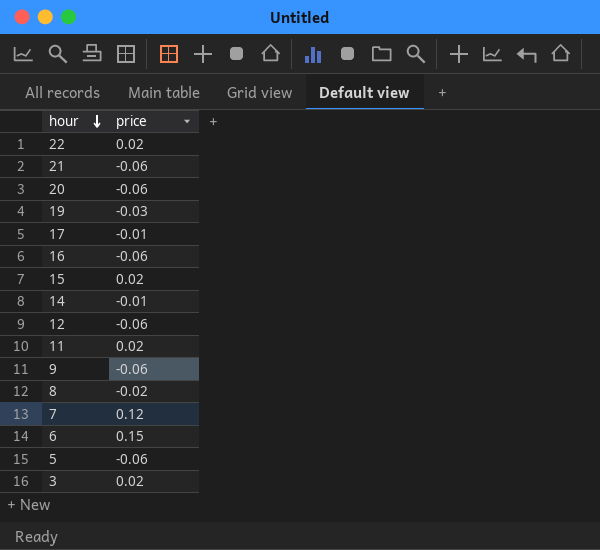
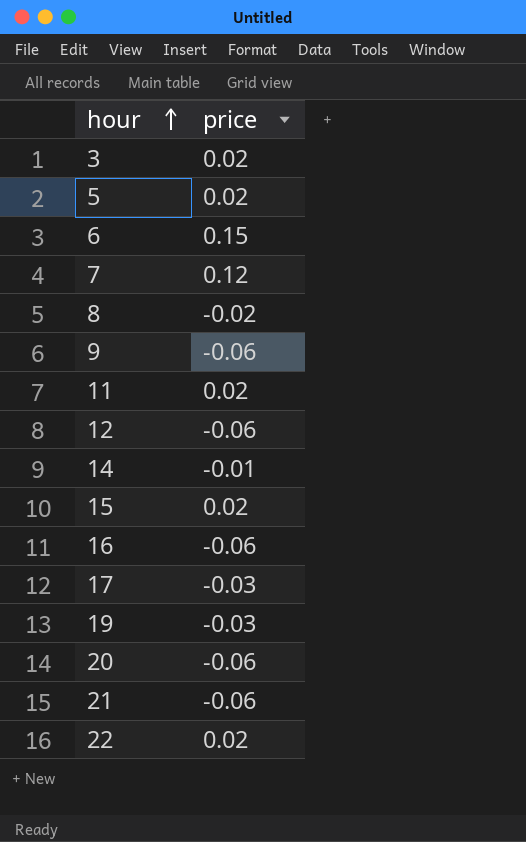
row order: hour descending -> hour ascending
5 | price: -0.06 -> 0.02
17 | price: -0.01 -> -0.03

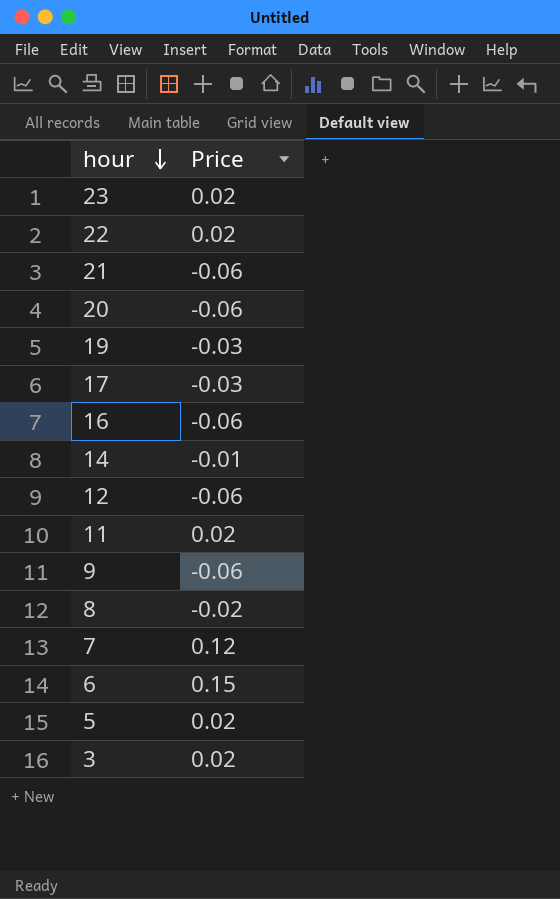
row order: hour ascending -> hour descending
column name: price -> Price
row 15: 0.02 -> none
row 23: none -> 0.02

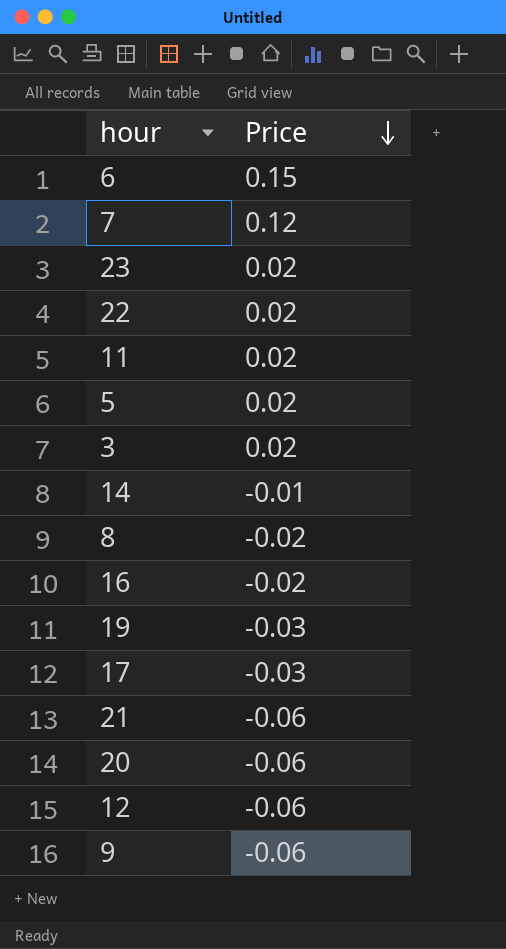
row order: hour descending -> Price descending
16 | Price: -0.06 -> -0.02

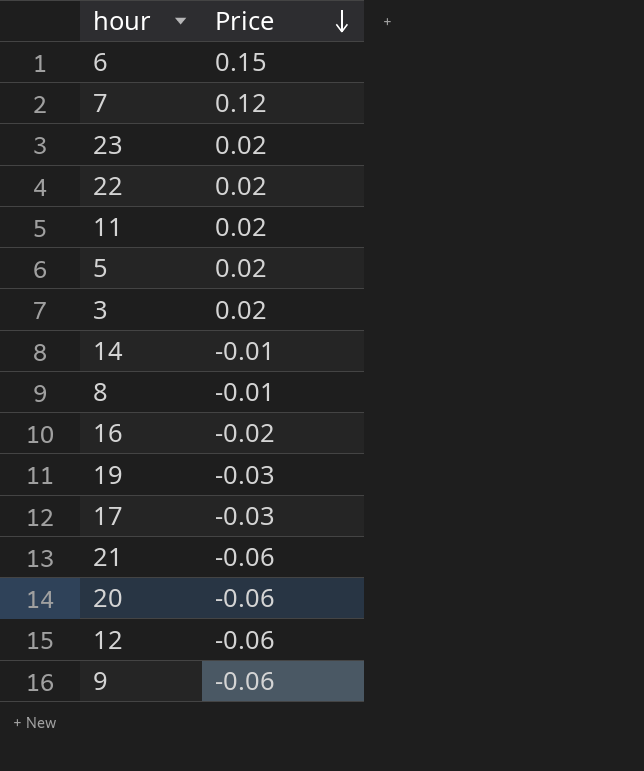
8 | Price: -0.02 -> -0.01

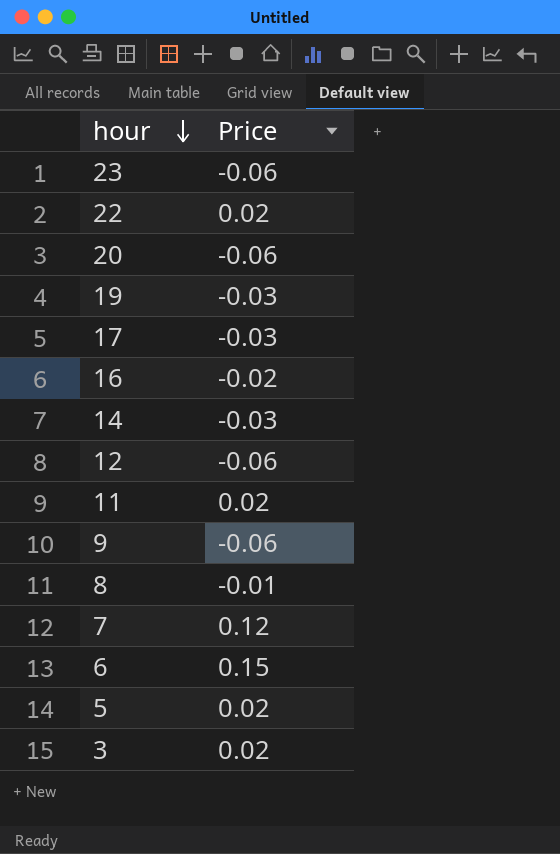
row order: Price descending -> hour descending
row 21: -0.06 -> none
23 | Price: 0.02 -> -0.06
14 | Price: -0.01 -> -0.03

